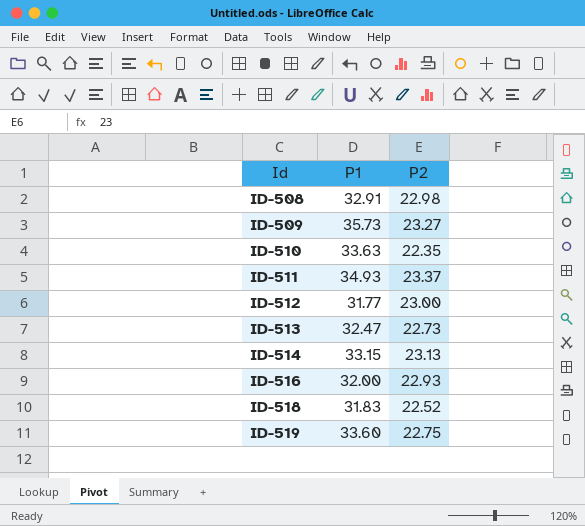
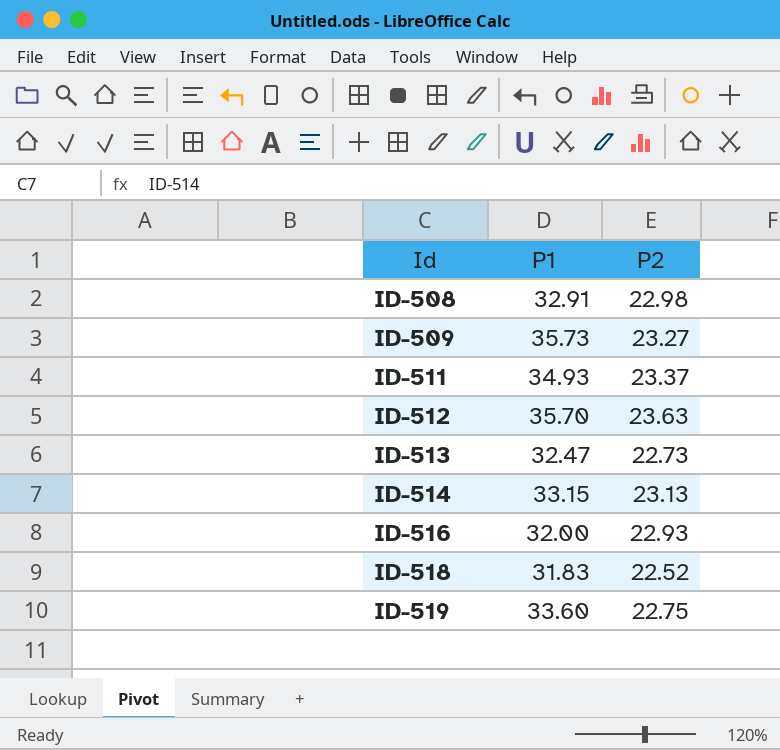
row ID-510: 33.63 | 22.35 -> none
ID-512 | P1: 31.77 -> 35.70
ID-512 | P2: 23.00 -> 23.63

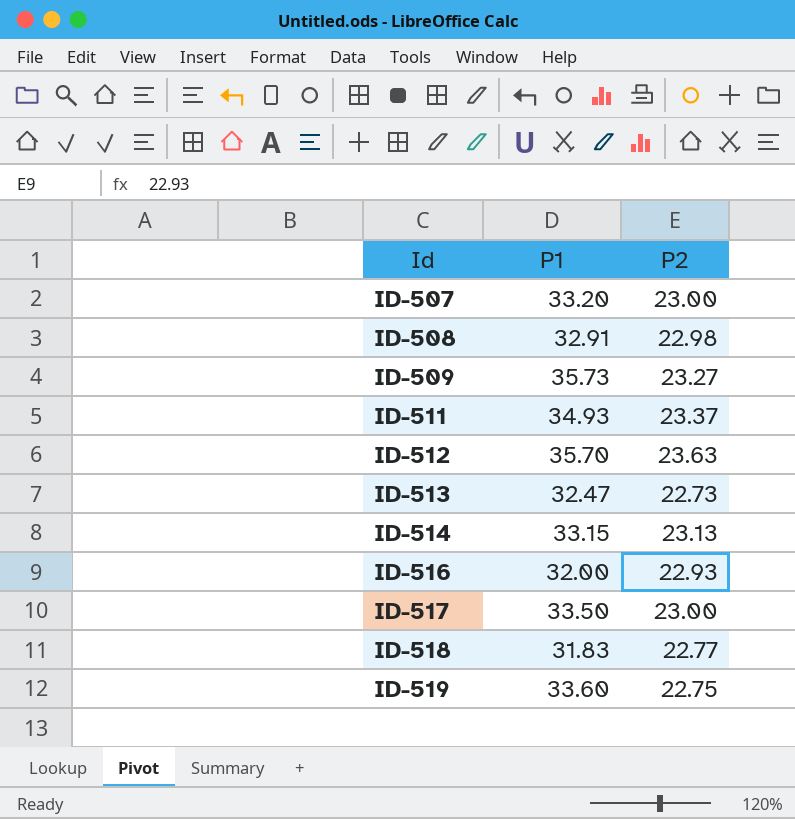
row ID-507: none -> 33.20 | 23.00
row ID-517: none -> 33.50 | 23.00
ID-518 | P2: 22.52 -> 22.77

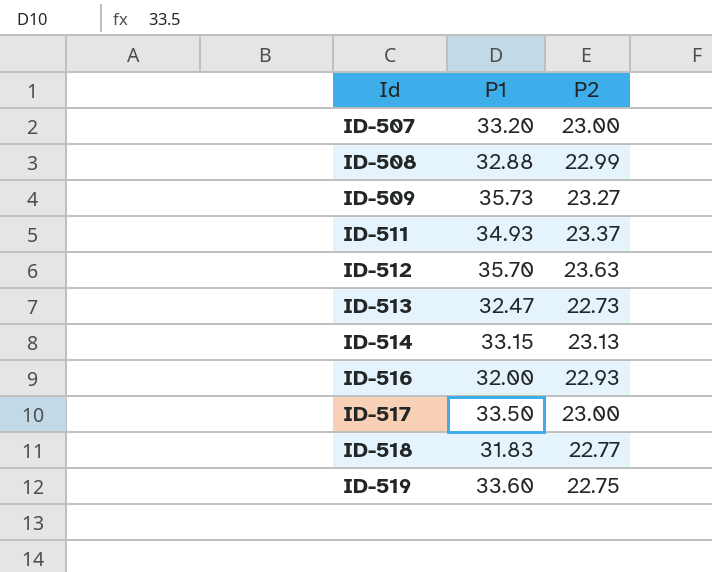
ID-508 | P1: 32.91 -> 32.88
ID-508 | P2: 22.98 -> 22.99

